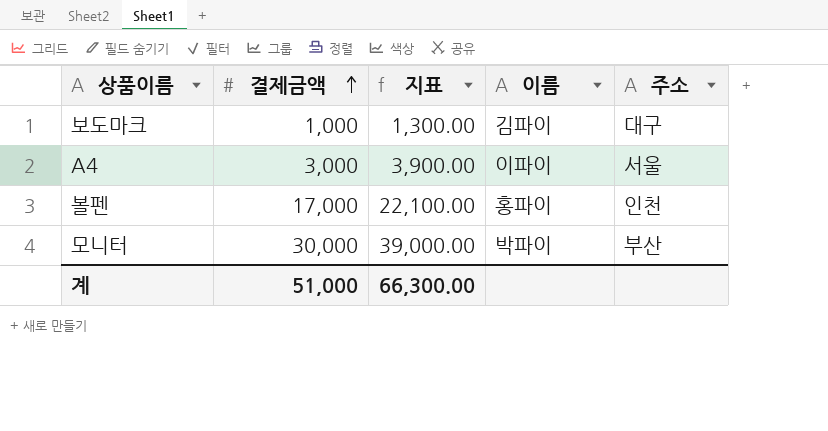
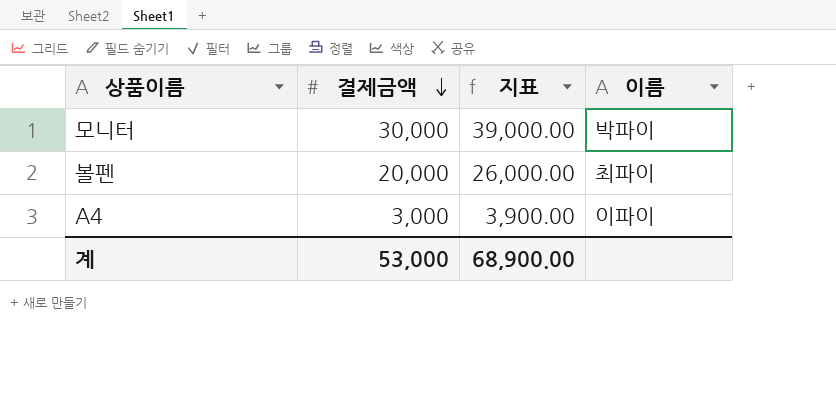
row order: 결제금액 ascending -> 결제금액 descending
column 주소 | position: 5 -> none
row 보도마크: 1,000 | 1,300.00 | 김파이 | 대구 -> none
볼펜 | 결제금액: 17,000 -> 20,000
볼펜 | 지표: 22,100.00 -> 26,000.00
볼펜 | 이름: 홍파이 -> 최파이
계 | 결제금액: 51,000 -> 53,000
계 | 지표: 66,300.00 -> 68,900.00

